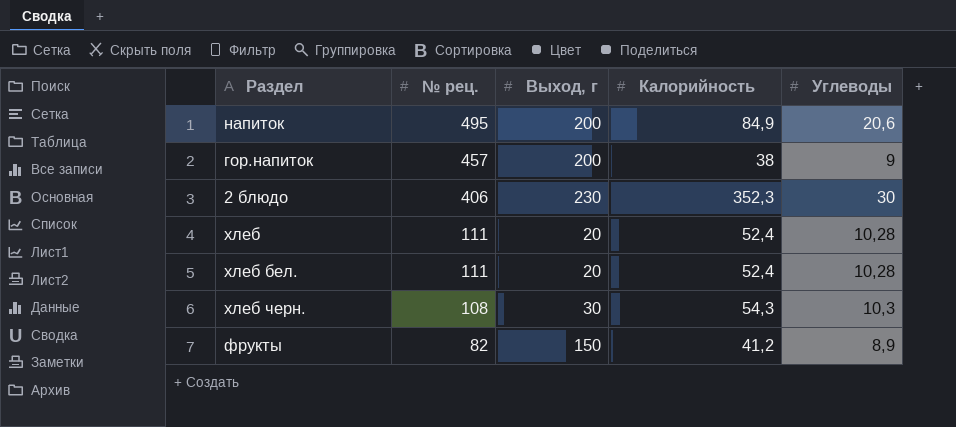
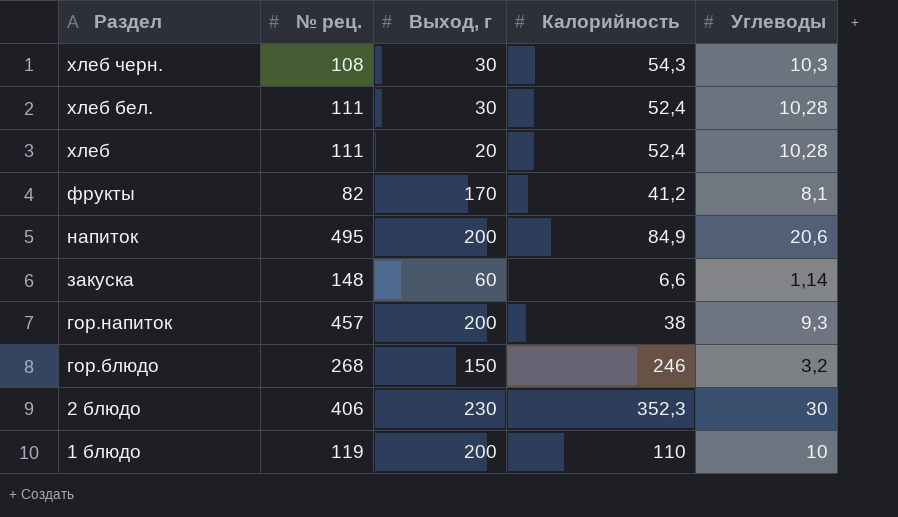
row order: № рец. descending -> Раздел descending
хлеб бел. | Выход, г: 20 -> 30
фрукты | Выход, г: 150 -> 170
фрукты | Углеводы: 8,9 -> 8,1
row закуска: none -> 148 | 60 | 6,6 | 1,14
гор.напиток | Углеводы: 9 -> 9,3
row гор.блюдо: none -> 268 | 150 | 246 | 3,2
row 1 блюдо: none -> 119 | 200 | 110 | 10

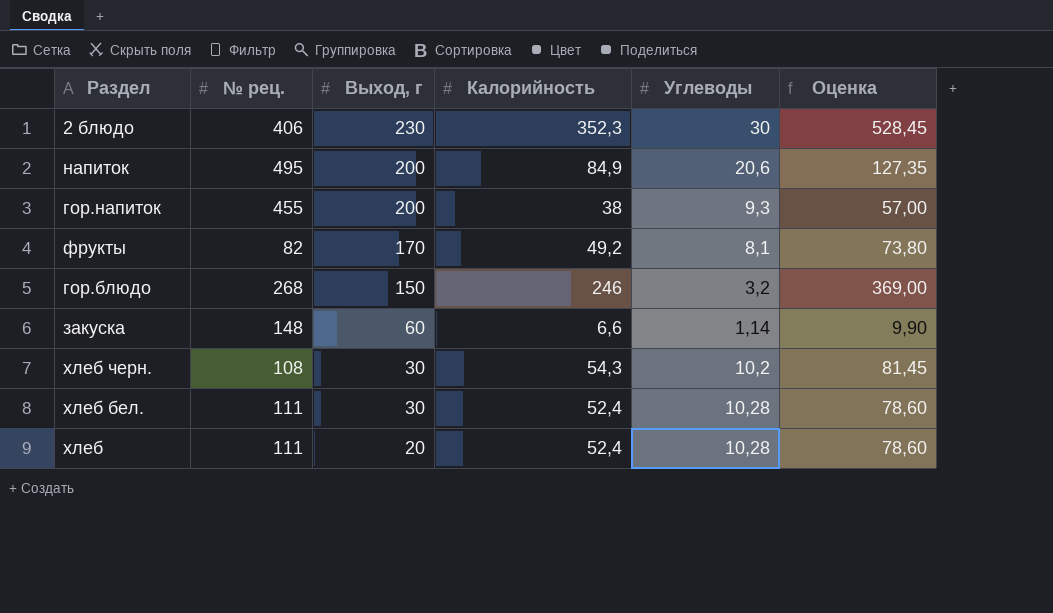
row order: Раздел descending -> Выход, г descending
column Оценка | formula: none -> [Калорийность] * 1,5
row 1 блюдо: 119 | 200 | 110 | 10 -> none
гор.напиток | № рец.: 457 -> 455
фрукты | Калорийность: 41,2 -> 49,2
хлеб черн. | Углеводы: 10,3 -> 10,2

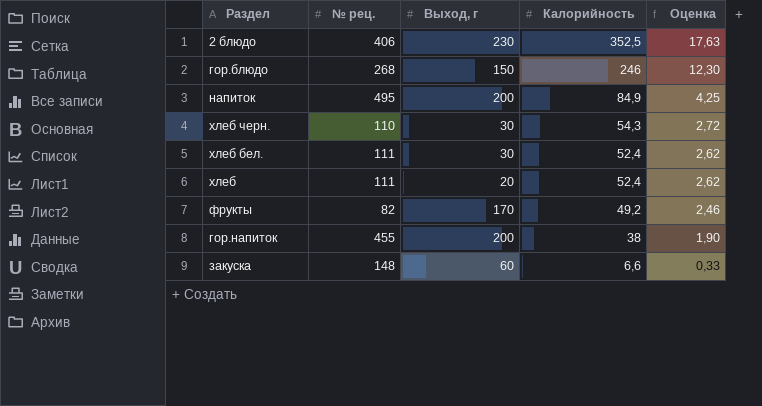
row order: Выход, г descending -> Калорийность descending
column Углеводы | position: 5 -> none
column Оценка | formula: [Калорийность] * 1,5 -> [Калорийность] * 0,05
2 блюдо | Калорийность: 352,3 -> 352,5
хлеб черн. | № рец.: 108 -> 110

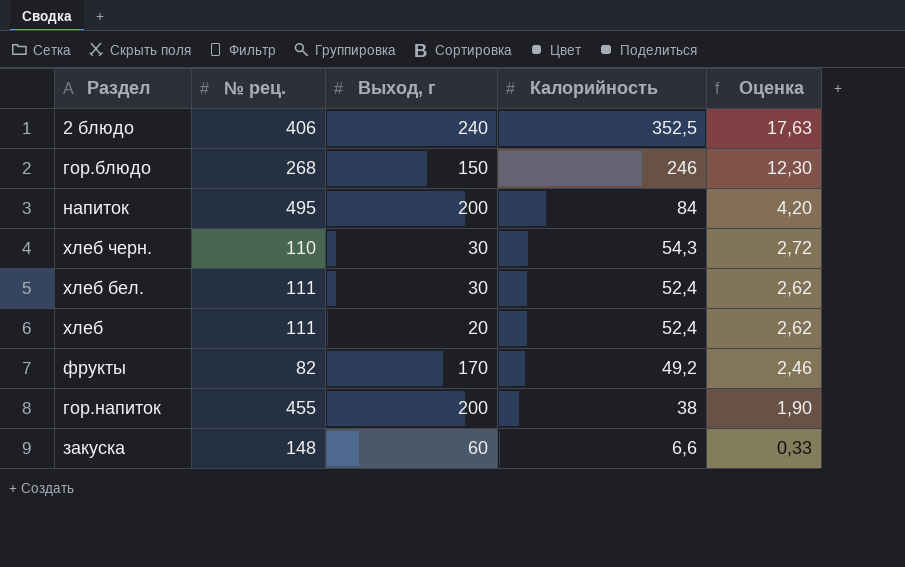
2 блюдо | Выход, г: 230 -> 240
напиток | Калорийность: 84,9 -> 84
напиток | Оценка: 4,25 -> 4,20

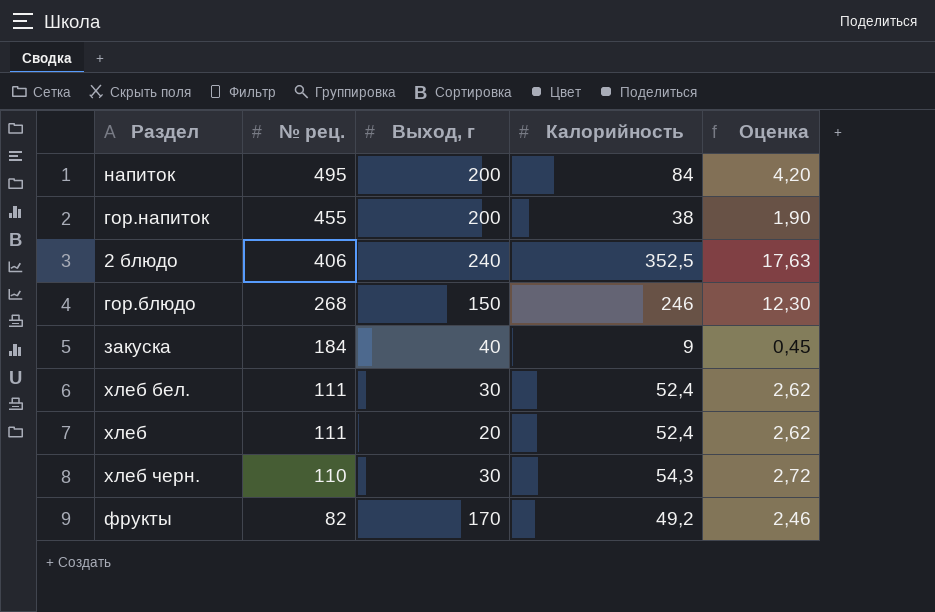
row order: Калорийность descending -> № рец. descending
закуска | № рец.: 148 -> 184
закуска | Выход, г: 60 -> 40
закуска | Калорийность: 6,6 -> 9
закуска | Оценка: 0,33 -> 0,45

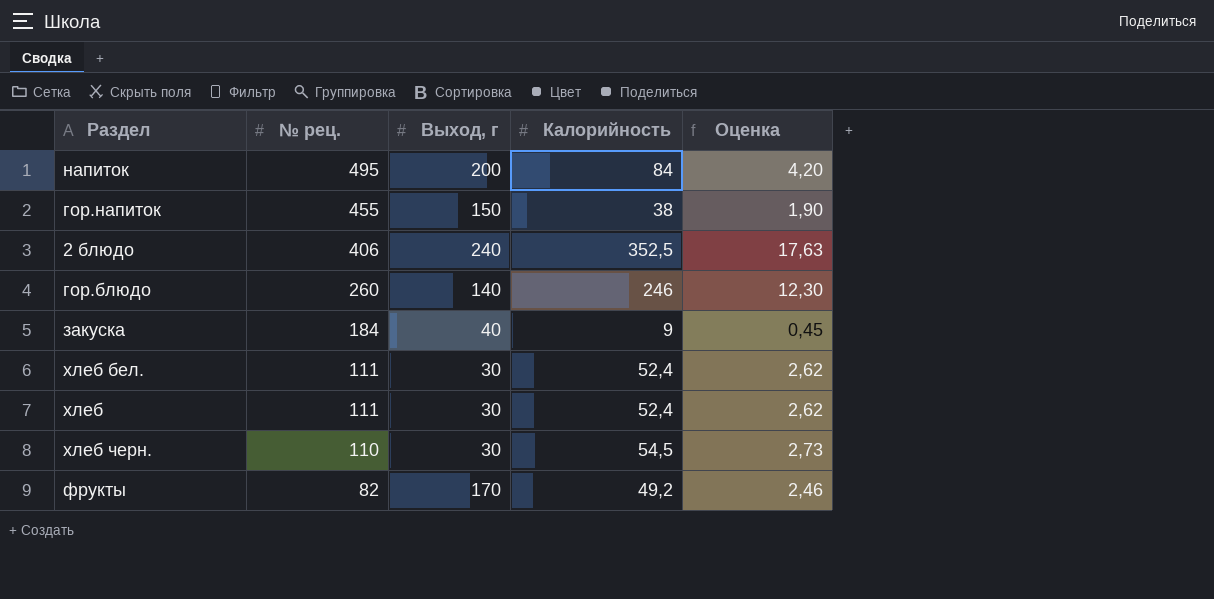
гор.напиток | Выход, г: 200 -> 150
гор.блюдо | № рец.: 268 -> 260
гор.блюдо | Выход, г: 150 -> 140
хлеб | Выход, г: 20 -> 30
хлеб черн. | Калорийность: 54,3 -> 54,5
хлеб черн. | Оценка: 2,72 -> 2,73

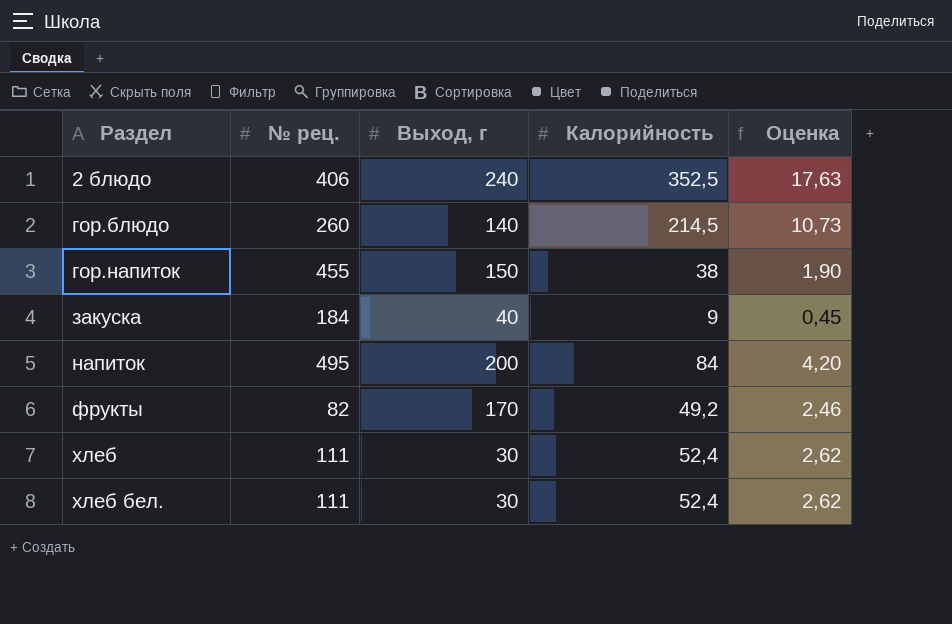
row order: № рец. descending -> Раздел ascending
row хлеб черн.: 110 | 30 | 54,5 | 2,73 -> none
гор.блюдо | Калорийность: 246 -> 214,5
гор.блюдо | Оценка: 12,30 -> 10,73

